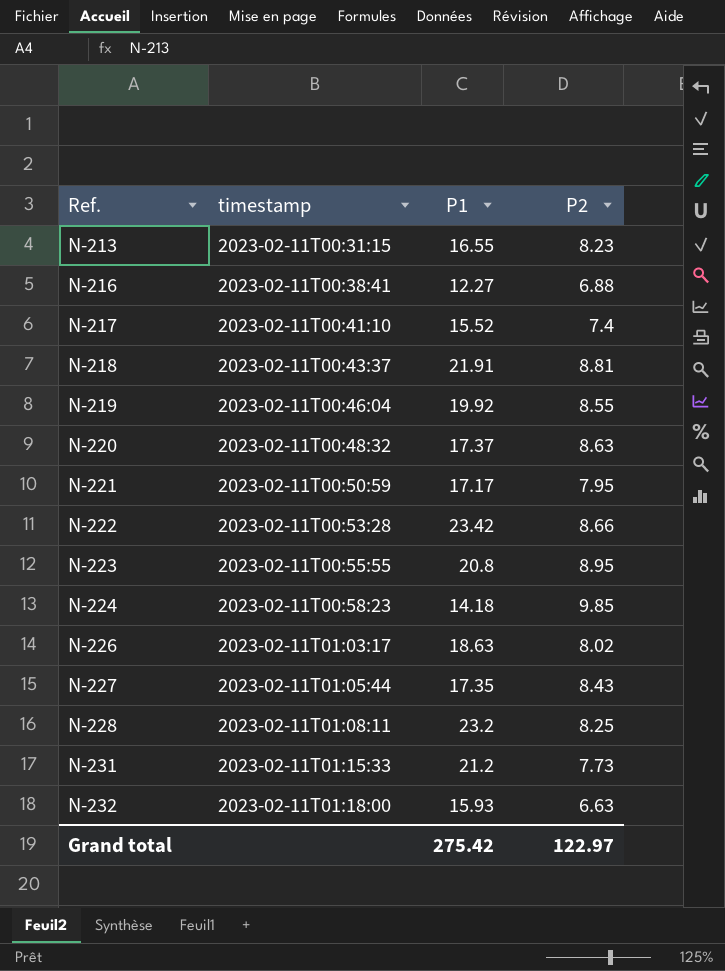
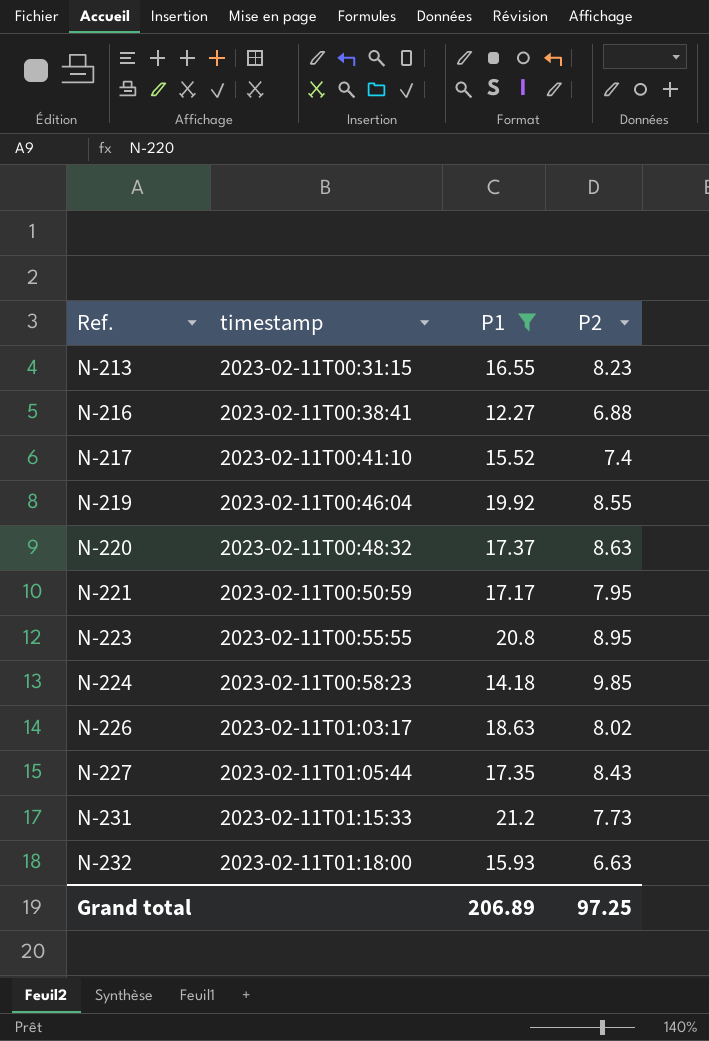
filter: none -> P1 <= 21.2
Grand total | P1: 275.42 -> 206.89
Grand total | P2: 122.97 -> 97.25

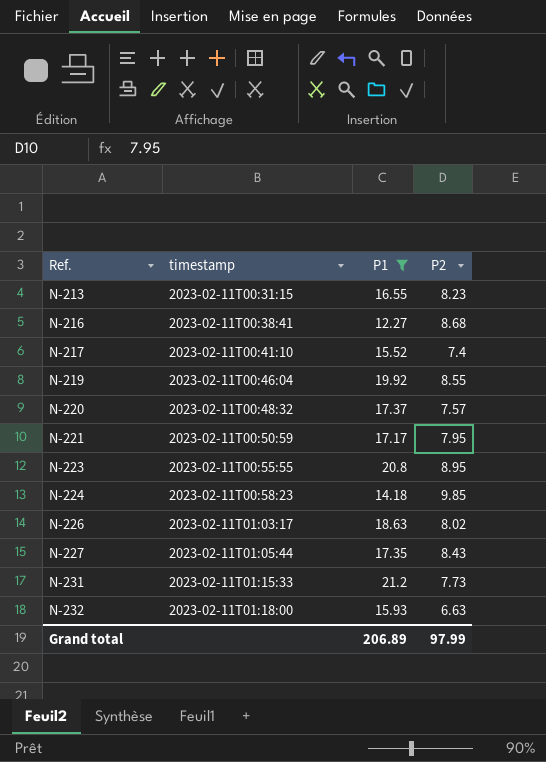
N-216 | P2: 6.88 -> 8.68
N-220 | P2: 8.63 -> 7.57
Grand total | P2: 97.25 -> 97.99

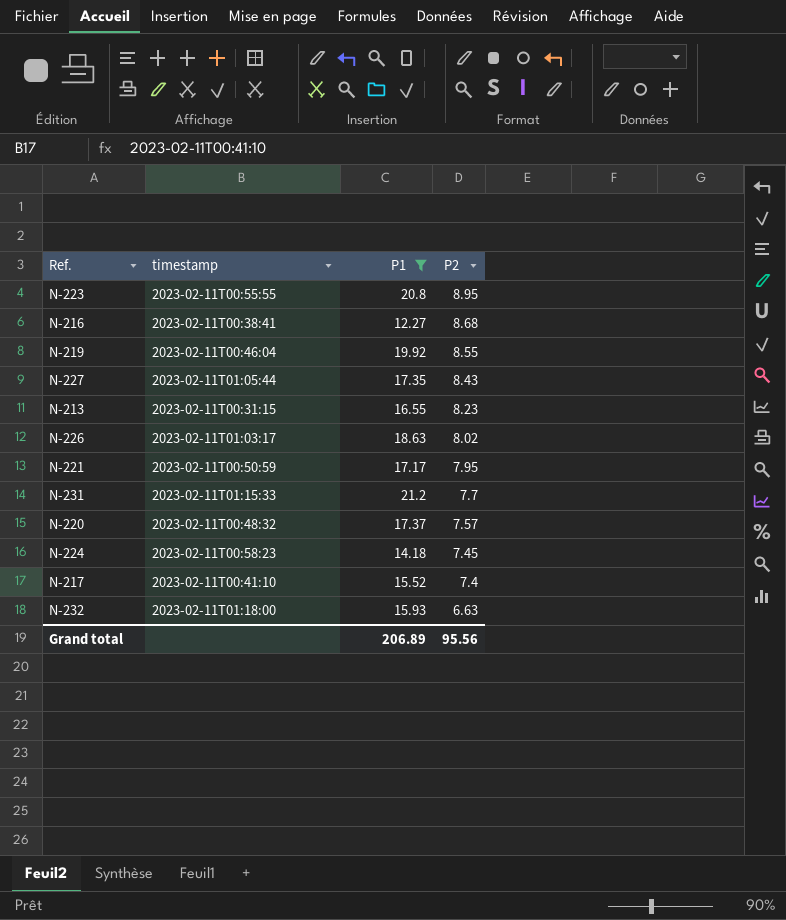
row order: Ref. ascending -> P2 descending
N-231 | P2: 7.73 -> 7.7
N-224 | P2: 9.85 -> 7.45
Grand total | P2: 97.99 -> 95.56

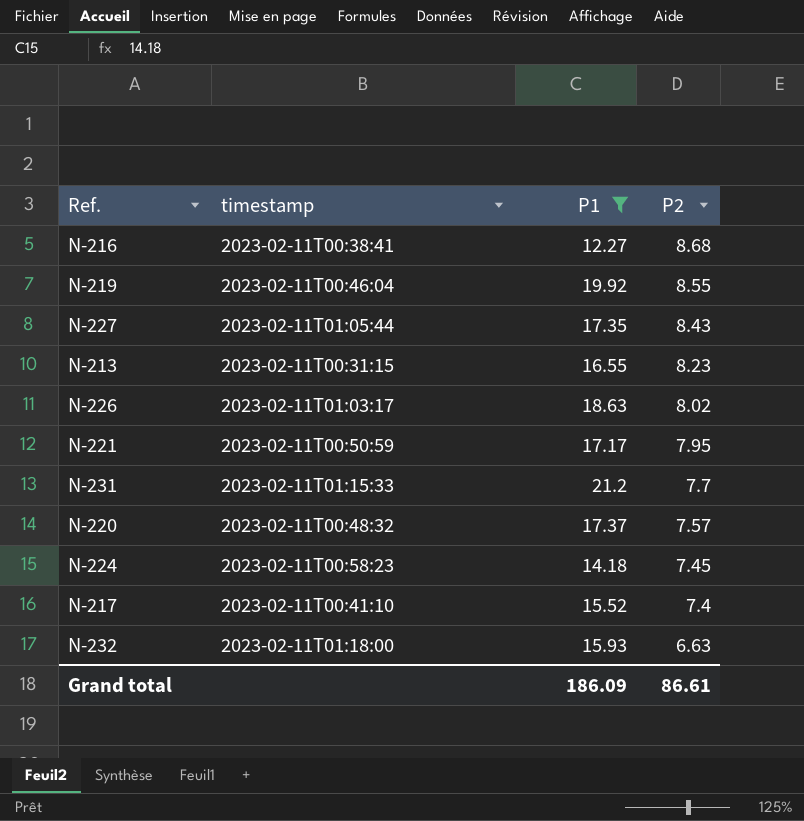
row N-223: 2023-02-11T00:55:55 | 20.8 | 8.95 -> none
Grand total | P1: 206.89 -> 186.09
Grand total | P2: 95.56 -> 86.61

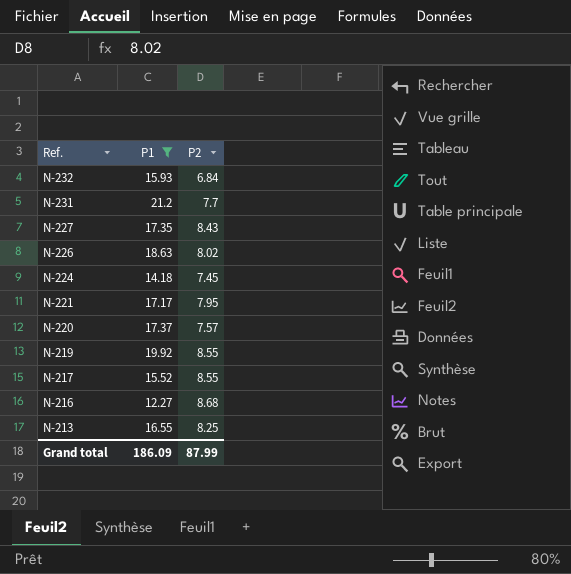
row order: P2 descending -> Ref. descending
column timestamp | position: 2 -> none
N-232 | P2: 6.63 -> 6.84
N-217 | P2: 7.4 -> 8.55
N-213 | P2: 8.23 -> 8.25
Grand total | P2: 86.61 -> 87.99

